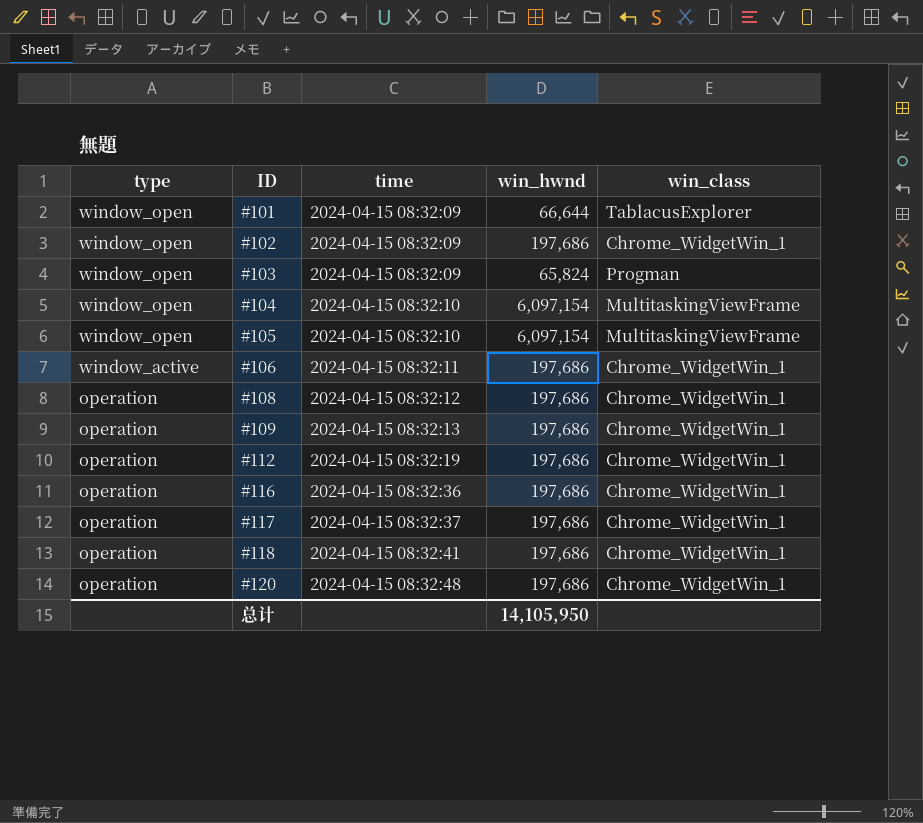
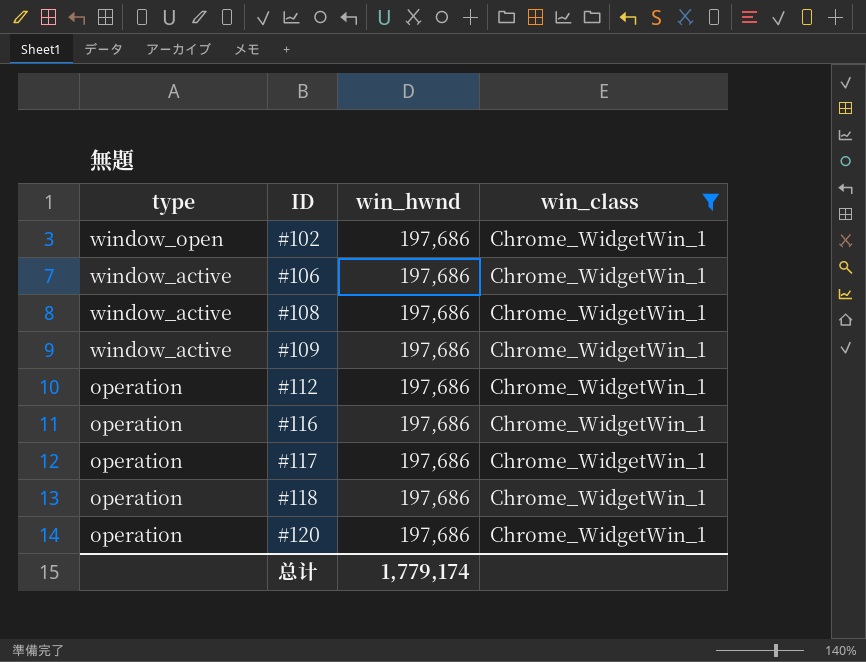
filter: none -> win_class = Chrome_WidgetWin_1
column time | position: 3 -> none
#108 | type: operation -> window_active
#109 | type: operation -> window_active
总计 | win_hwnd: 14,105,950 -> 1,779,174

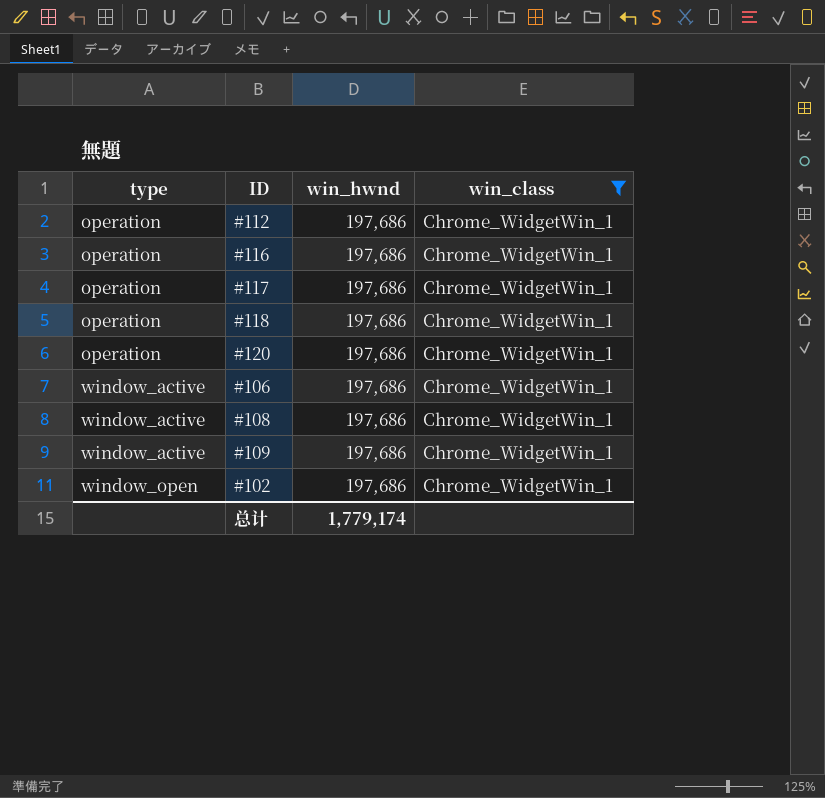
row order: type descending -> type ascending

